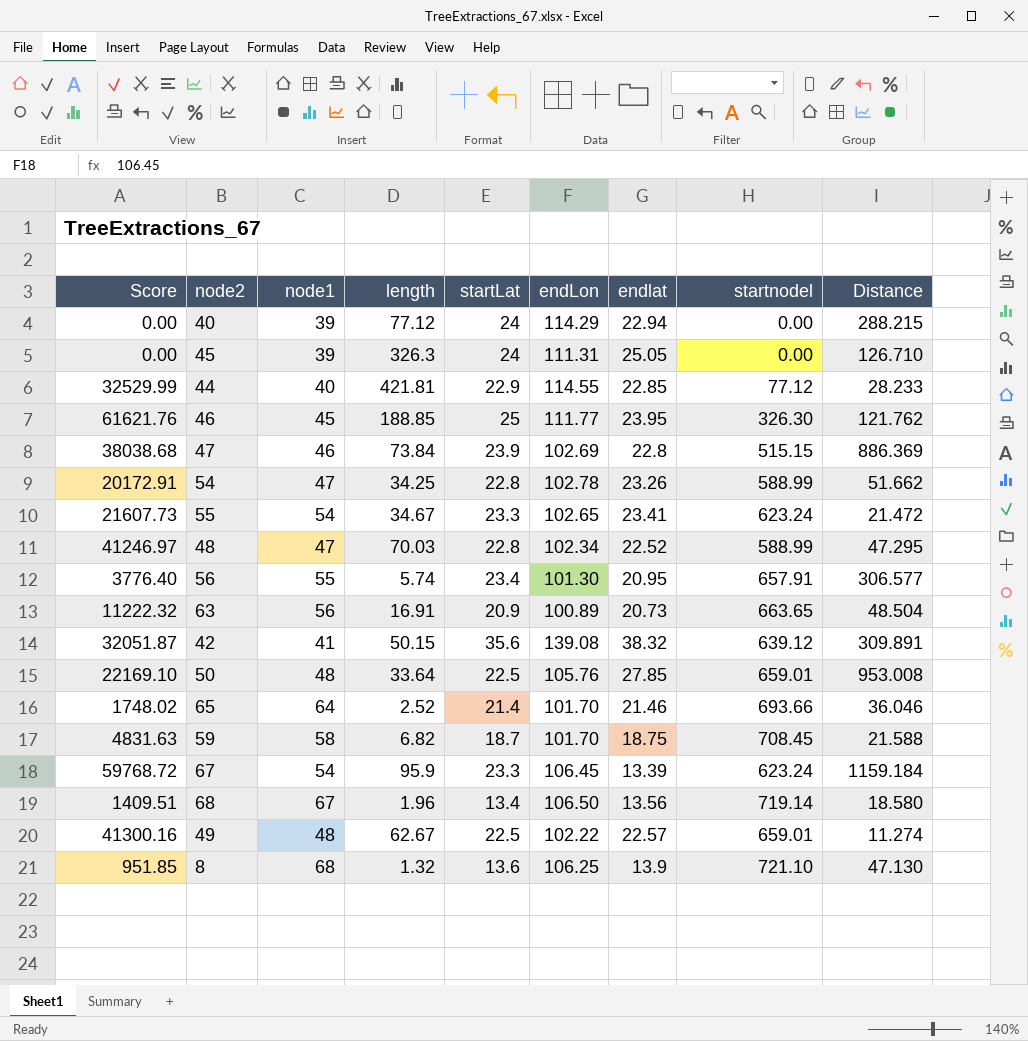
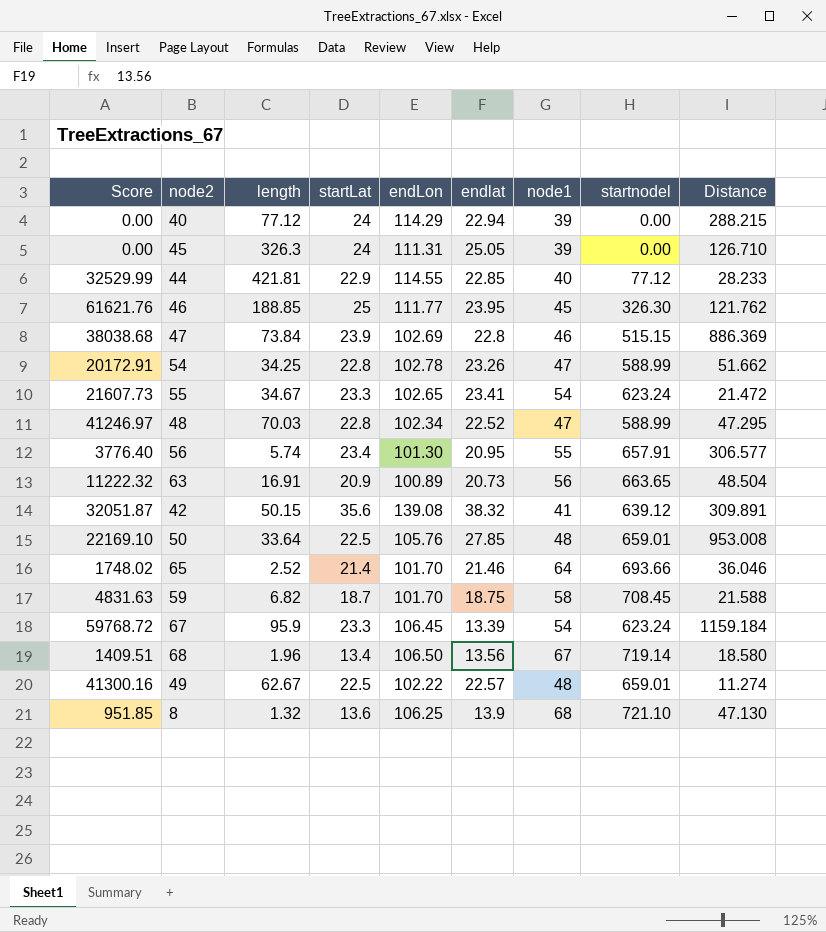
column node1 | position: 3 -> 7

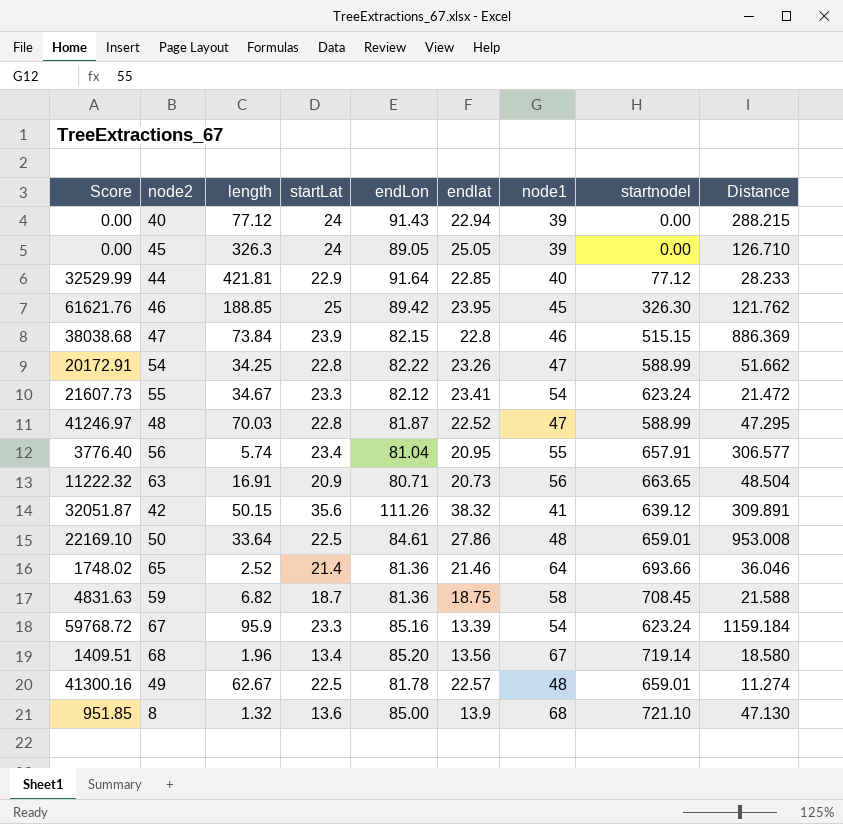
40 | endLon: 114.29 -> 91.43
45 | endLon: 111.31 -> 89.05
44 | endLon: 114.55 -> 91.64
46 | endLon: 111.77 -> 89.42
47 | endLon: 102.69 -> 82.15
54 | endLon: 102.78 -> 82.22
55 | endLon: 102.65 -> 82.12
48 | endLon: 102.34 -> 81.87
56 | endLon: 101.30 -> 81.04
63 | endLon: 100.89 -> 80.71
42 | endLon: 139.08 -> 111.26
50 | endLon: 105.76 -> 84.61
50 | endlat: 27.85 -> 27.86
65 | endLon: 101.70 -> 81.36
59 | endLon: 101.70 -> 81.36
67 | endLon: 106.45 -> 85.16
68 | endLon: 106.50 -> 85.20
49 | endLon: 102.22 -> 81.78
8 | endLon: 106.25 -> 85.00

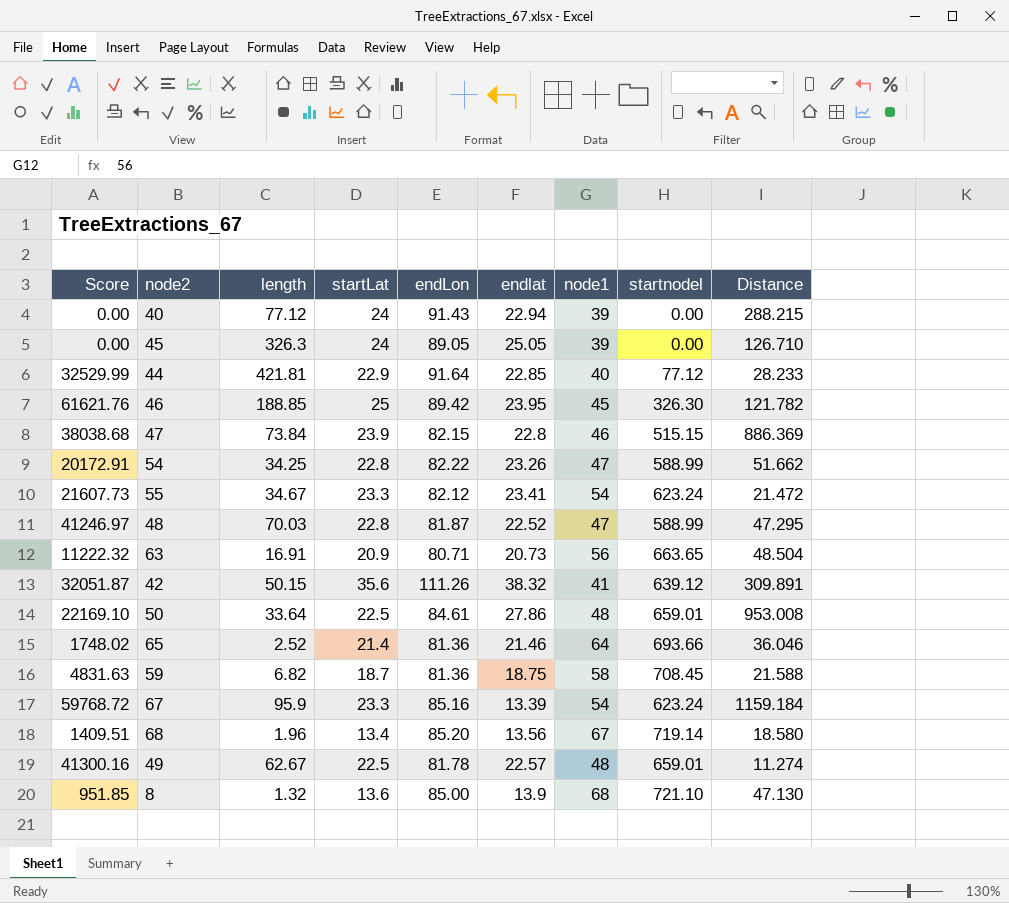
row 56: 3776.40 | 5.74 | 23.4 | 81.04 | 20.95 | 55 | 657.91 | 306.577 -> none
46 | Distance: 121.762 -> 121.782

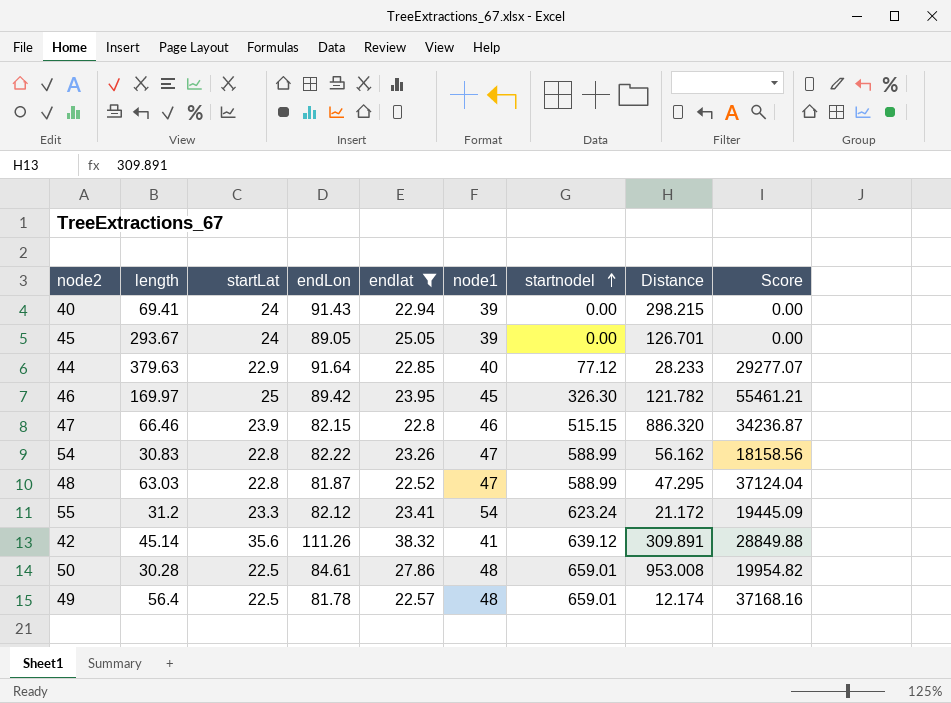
filter: none -> endlat >= 22.52
row order: none -> startnodel ascending
column Score | position: 1 -> 9
40 | length: 77.12 -> 69.41
40 | Distance: 288.215 -> 298.215
45 | length: 326.3 -> 293.67
45 | Distance: 126.710 -> 126.701
44 | length: 421.81 -> 379.63
44 | Score: 32529.99 -> 29277.07
46 | length: 188.85 -> 169.97
46 | Score: 61621.76 -> 55461.21
47 | length: 73.84 -> 66.46
47 | Distance: 886.369 -> 886.320
47 | Score: 38038.68 -> 34236.87
54 | length: 34.25 -> 30.83
54 | Distance: 51.662 -> 56.162
54 | Score: 20172.91 -> 18158.56
48 | length: 70.03 -> 63.03
48 | Score: 41246.97 -> 37124.04
55 | length: 34.67 -> 31.2
55 | Distance: 21.472 -> 21.172
55 | Score: 21607.73 -> 19445.09
42 | length: 50.15 -> 45.14
42 | Score: 32051.87 -> 28849.88
50 | length: 33.64 -> 30.28
50 | Score: 22169.10 -> 19954.82
49 | length: 62.67 -> 56.4
49 | Distance: 11.274 -> 12.174
49 | Score: 41300.16 -> 37168.16

